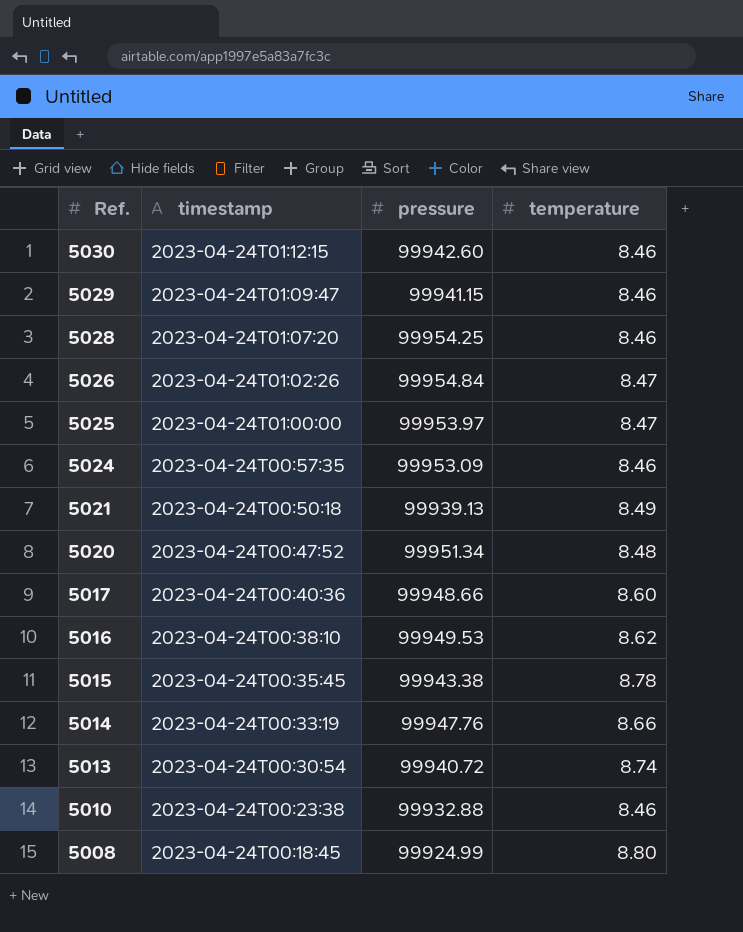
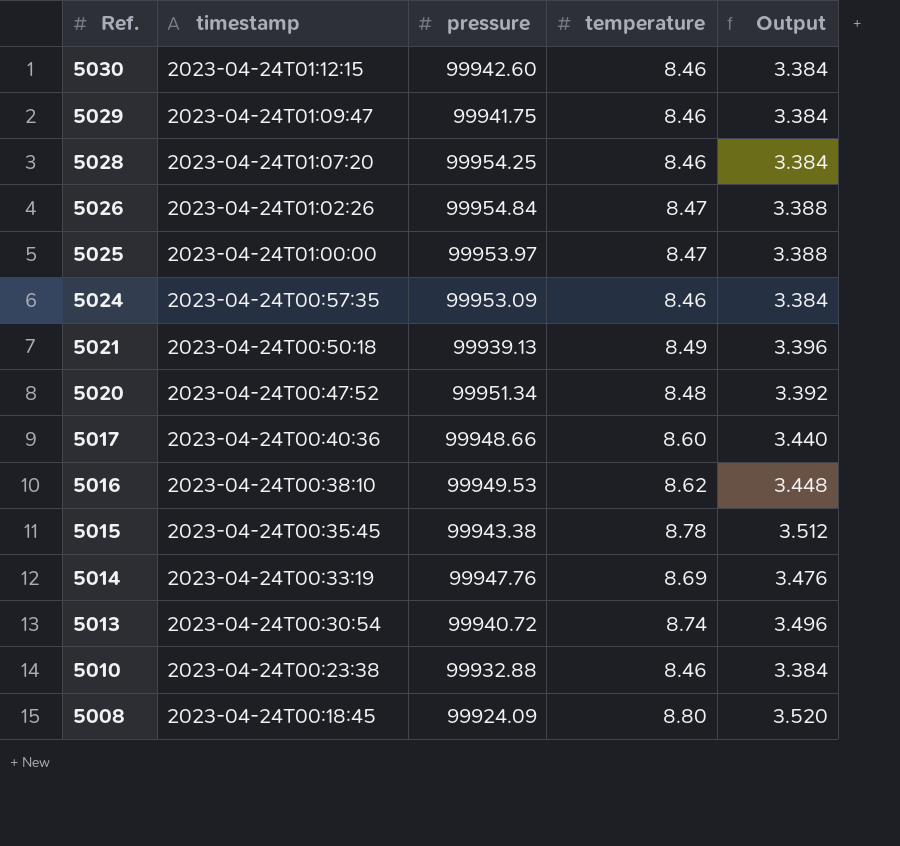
column Output | formula: none -> [temperature] * 0.4
5029 | pressure: 99941.15 -> 99941.75
5014 | temperature: 8.66 -> 8.69
5008 | pressure: 99924.99 -> 99924.09

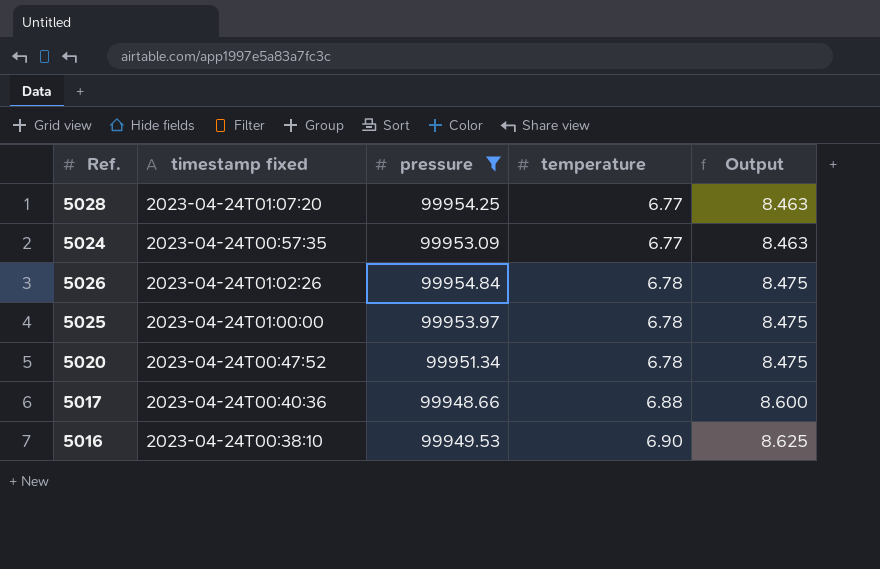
filter: none -> pressure >= 99948.66
row order: Ref. descending -> temperature ascending
column name: timestamp -> timestamp fixed
column Output | formula: [temperature] * 0.4 -> [temperature] * 1.25
5028 | temperature: 8.46 -> 6.77
5024 | temperature: 8.46 -> 6.77
5026 | temperature: 8.47 -> 6.78
5025 | temperature: 8.47 -> 6.78
5020 | temperature: 8.48 -> 6.78
5017 | temperature: 8.60 -> 6.88
5016 | temperature: 8.62 -> 6.90

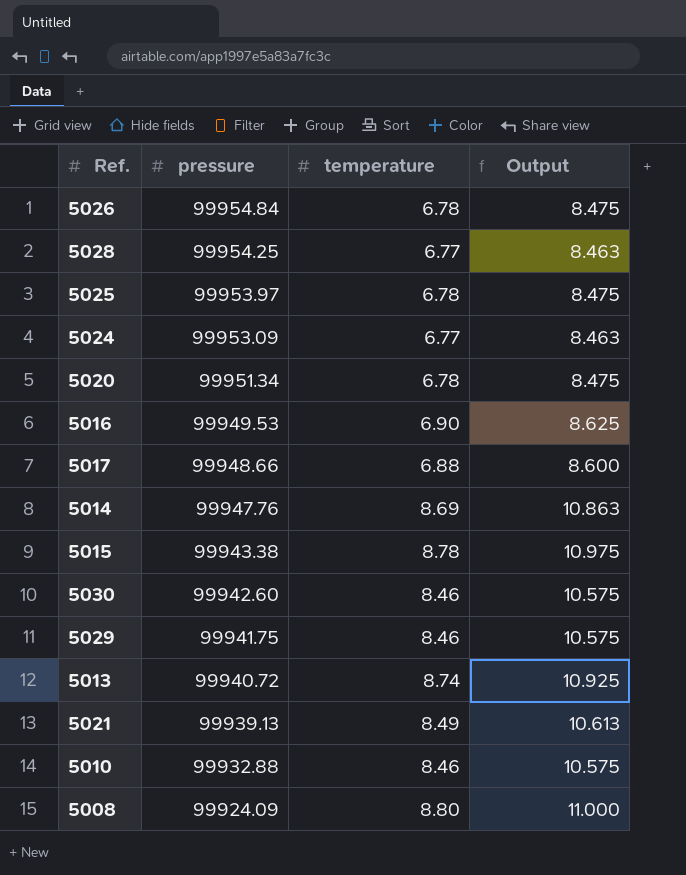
filter: pressure >= 99948.66 -> none
row order: temperature ascending -> pressure descending
column timestamp fixed | position: 2 -> none

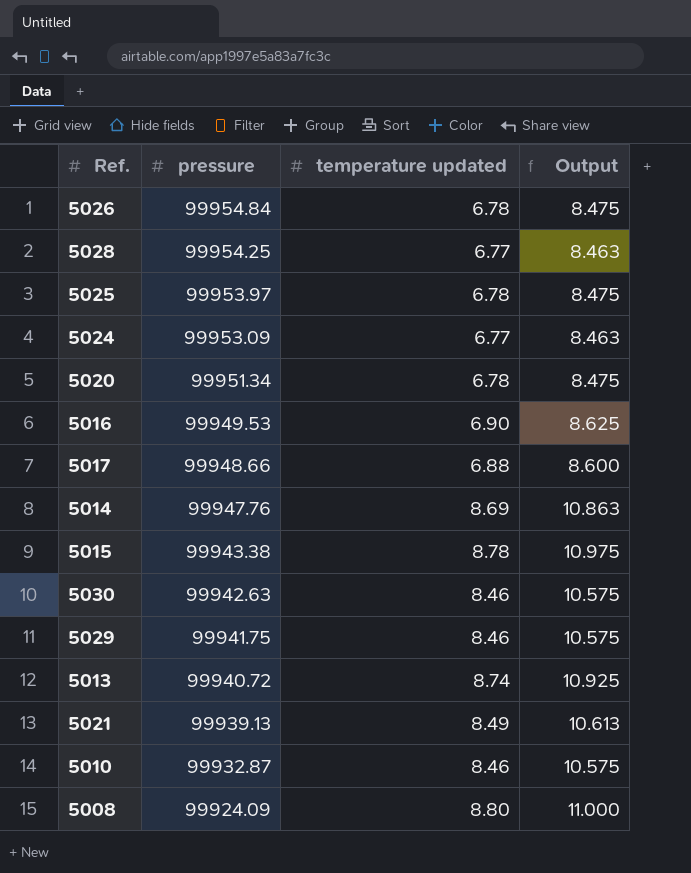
column name: temperature -> temperature updated
5030 | pressure: 99942.60 -> 99942.63
5010 | pressure: 99932.88 -> 99932.87

